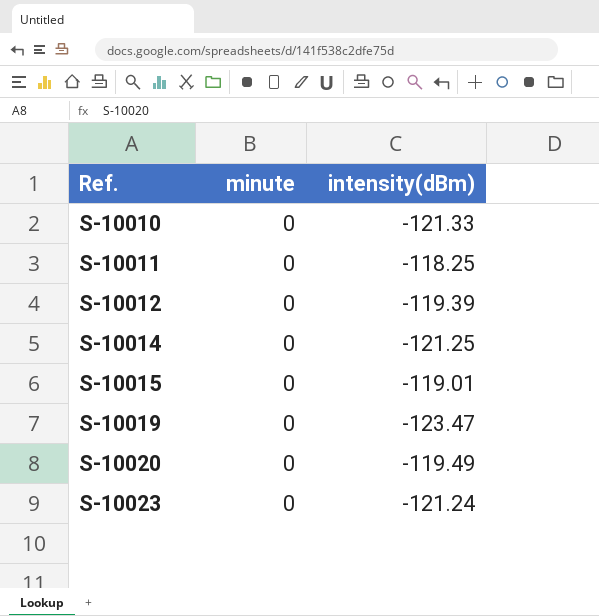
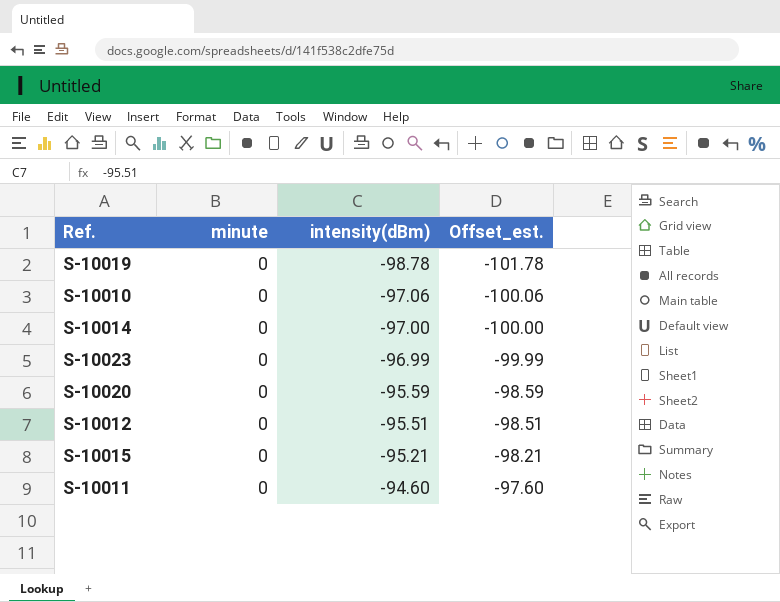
row order: Ref. ascending -> intensity(dBm) ascending
column Offset_est. | formula: none -> [intensity(dBm)] - 3
S-10019 | intensity(dBm): -123.47 -> -98.78
S-10010 | intensity(dBm): -121.33 -> -97.06
S-10014 | intensity(dBm): -121.25 -> -97.00
S-10023 | intensity(dBm): -121.24 -> -96.99
S-10020 | intensity(dBm): -119.49 -> -95.59
S-10012 | intensity(dBm): -119.39 -> -95.51
S-10015 | intensity(dBm): -119.01 -> -95.21
S-10011 | intensity(dBm): -118.25 -> -94.60

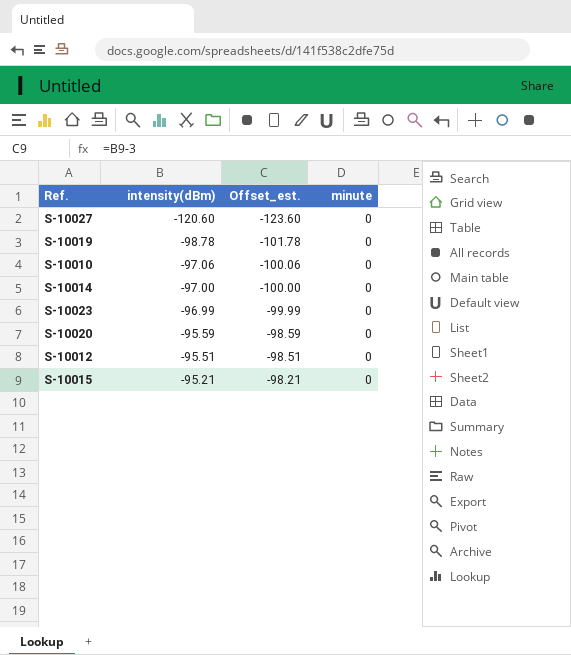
column minute | position: 2 -> 4
row S-10011: 0 | -94.60 | -97.60 -> none
row S-10027: none -> -120.60 | -123.60 | 0

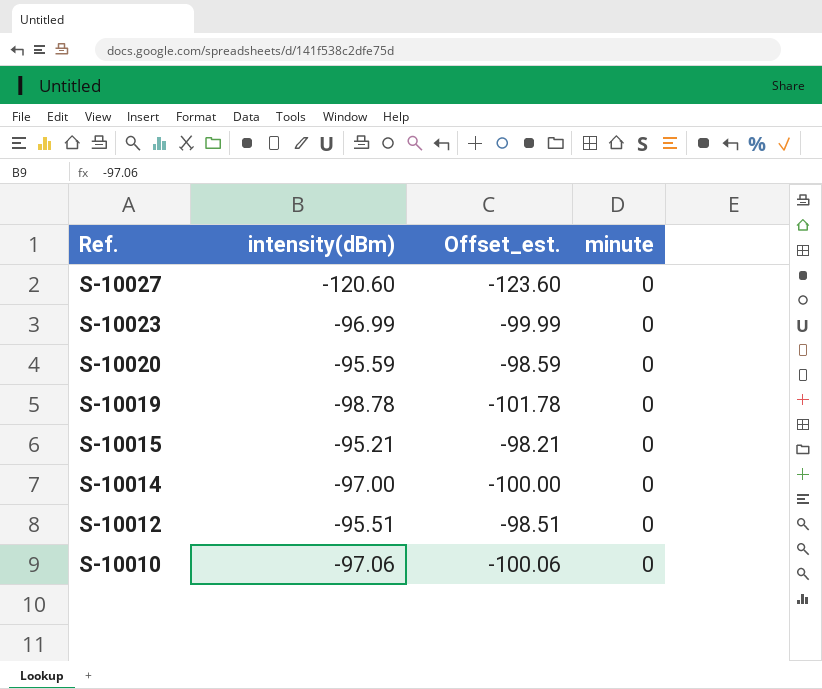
row order: intensity(dBm) ascending -> Ref. descending

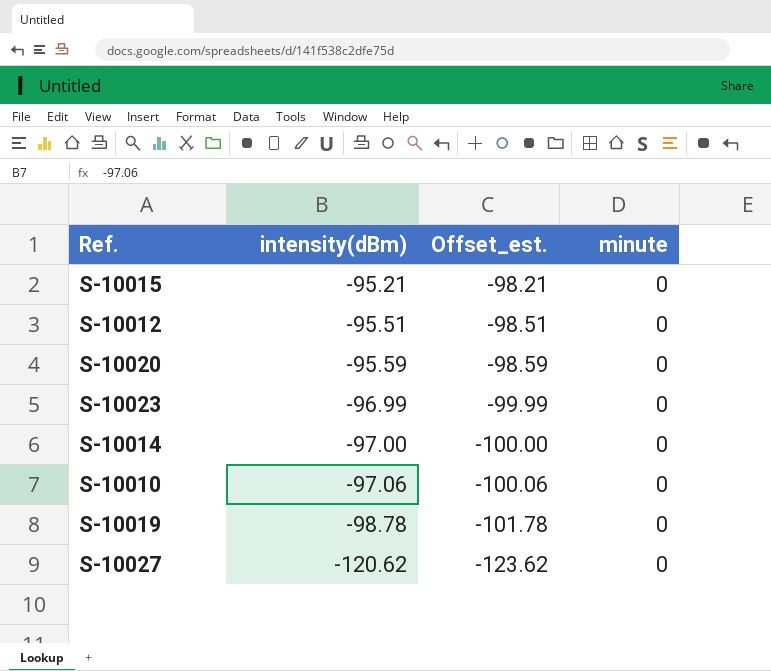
row order: Ref. descending -> intensity(dBm) descending
S-10027 | intensity(dBm): -120.60 -> -120.62
S-10027 | Offset_est.: -123.60 -> -123.62

